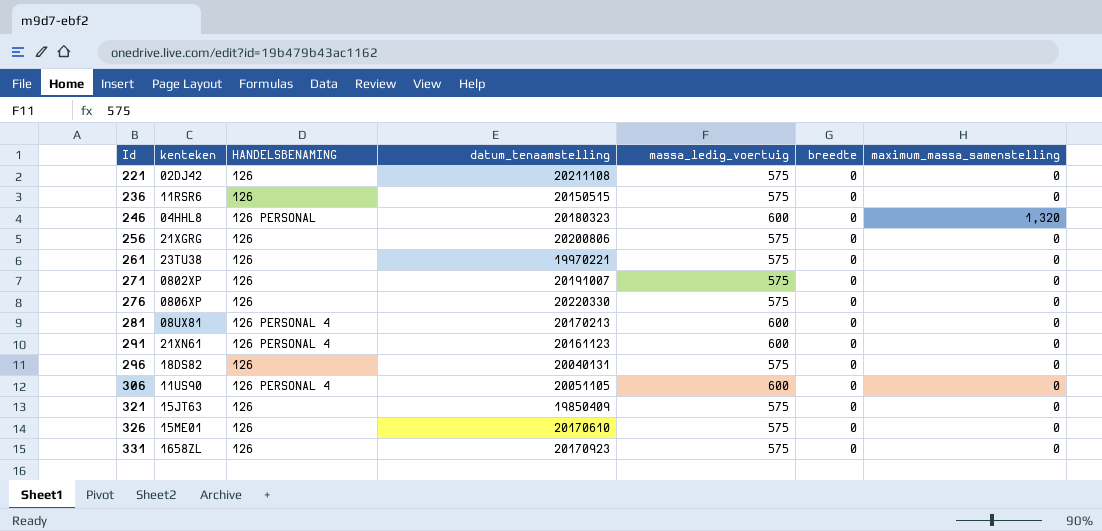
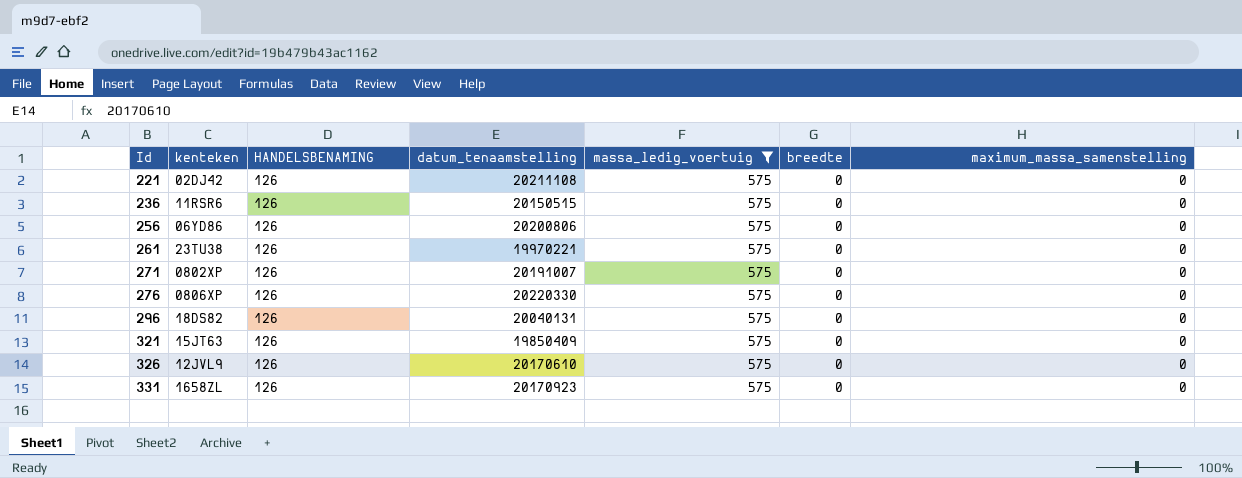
filter: none -> massa_ledig_voertuig = 575
256 | kenteken: 21XGRG -> 06YD86
326 | kenteken: 15ME01 -> 12JVL9

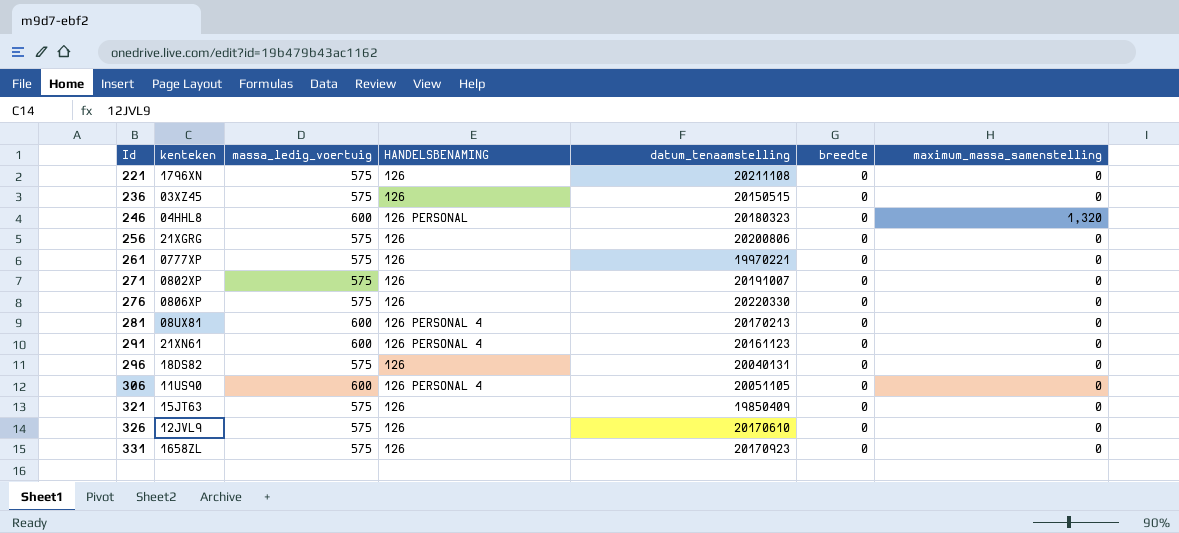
filter: massa_ledig_voertuig = 575 -> none
column massa_ledig_voertuig | position: 5 -> 3
221 | kenteken: 02DJ42 -> 1796XN
236 | kenteken: 11RSR6 -> 03XZ45
256 | kenteken: 06YD86 -> 21XGRG
261 | kenteken: 23TU38 -> 0777XP

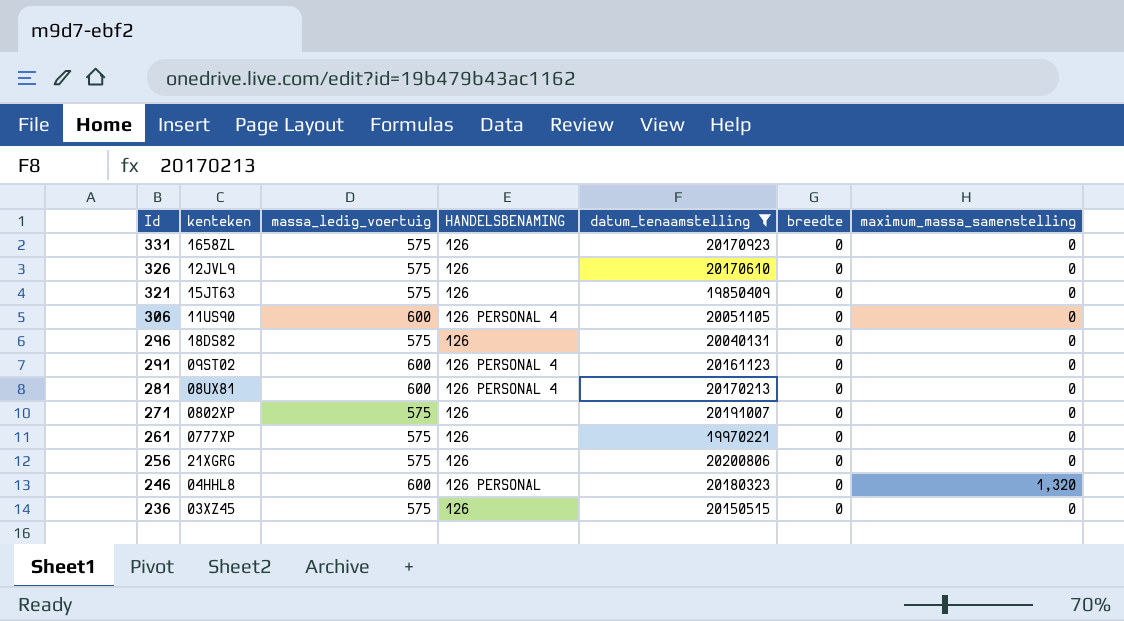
filter: none -> datum_tenaamstelling <= 20200806
row order: Id ascending -> Id descending
291 | kenteken: 21XN61 -> 09ST02

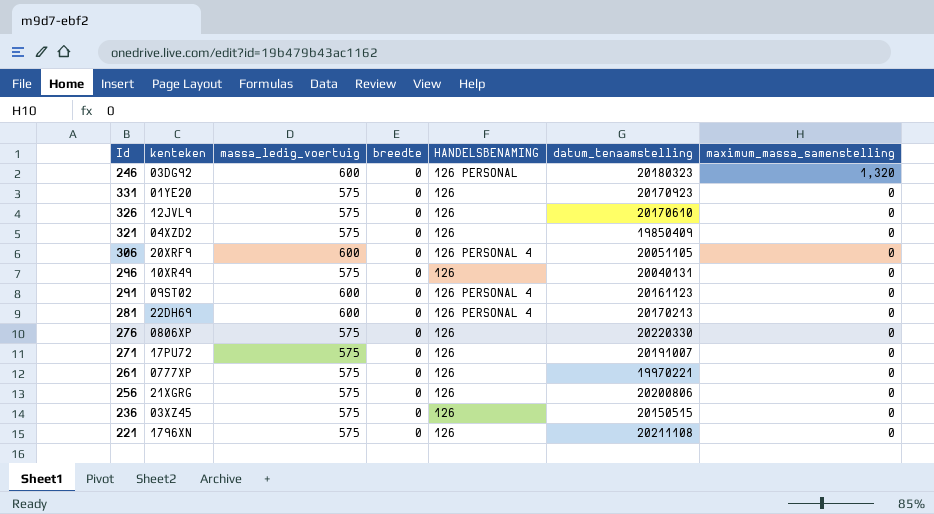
filter: datum_tenaamstelling <= 20200806 -> none
row order: Id descending -> maximum_massa_samenstelling descending
column breedte | position: 6 -> 4
246 | kenteken: 04HHL8 -> 03DG92
331 | kenteken: 1658ZL -> 01YE20
321 | kenteken: 15JT63 -> 04XZD2
306 | kenteken: 11US90 -> 20XRF9
296 | kenteken: 18DS82 -> 10XR49
281 | kenteken: 08UX81 -> 22DH69
271 | kenteken: 0802XP -> 17PU72

